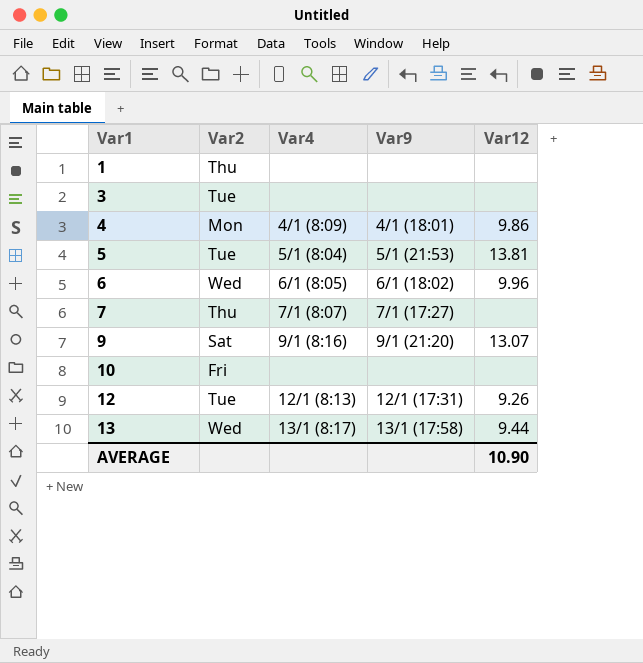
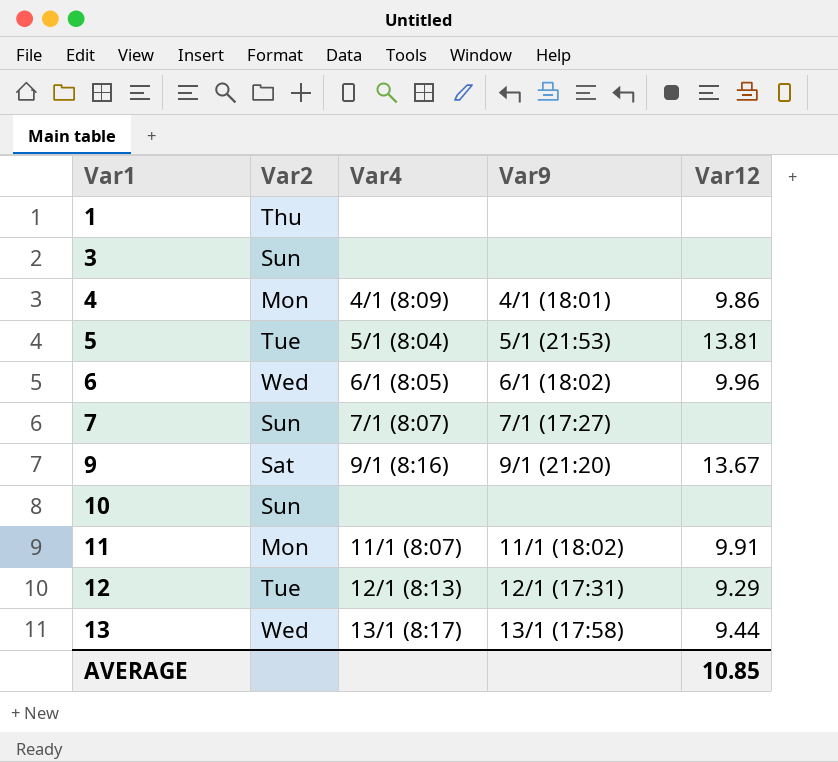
3 | Var2: Tue -> Sun
7 | Var2: Thu -> Sun
9 | Var12: 13.07 -> 13.67
10 | Var2: Fri -> Sun
row 11: none -> Mon | 11/1 (8:07) | 11/1 (18:02) | 9.91
12 | Var12: 9.26 -> 9.29
AVERAGE | Var12: 10.90 -> 10.85

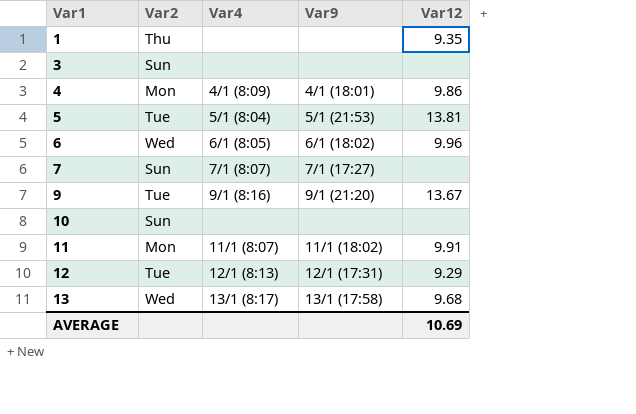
1 | Var12: none -> 9.35
9 | Var2: Sat -> Tue
13 | Var12: 9.44 -> 9.68
AVERAGE | Var12: 10.85 -> 10.69

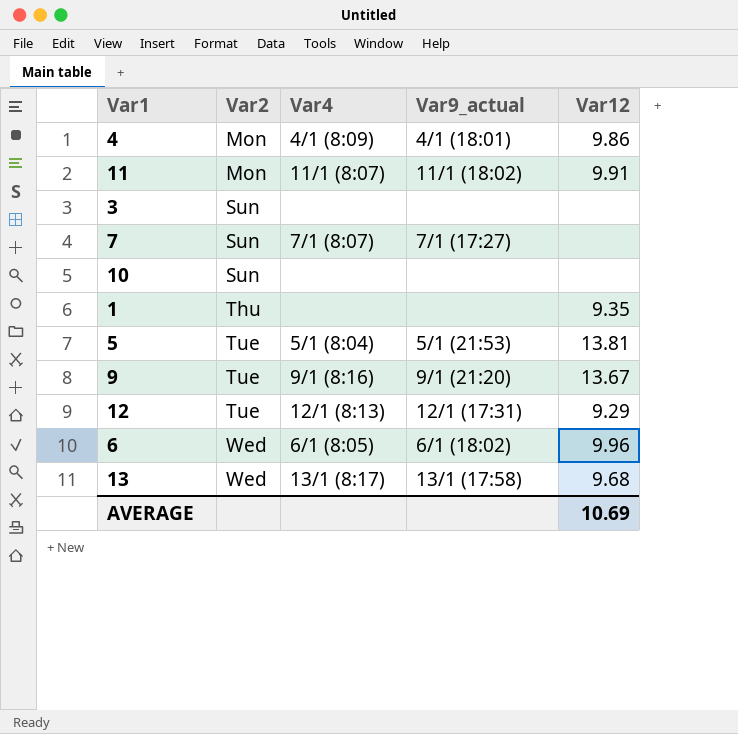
row order: Var1 ascending -> Var2 ascending
column name: Var9 -> Var9_actual

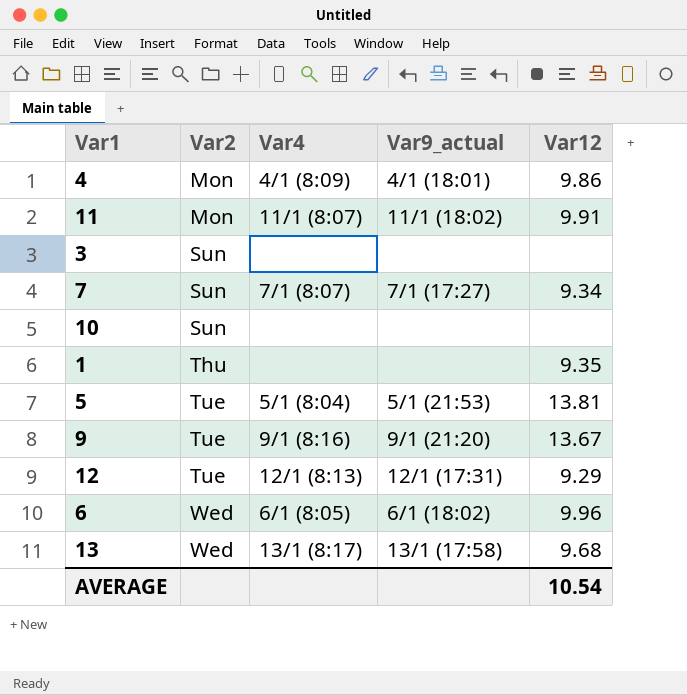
7 | Var12: none -> 9.34
AVERAGE | Var12: 10.69 -> 10.54

